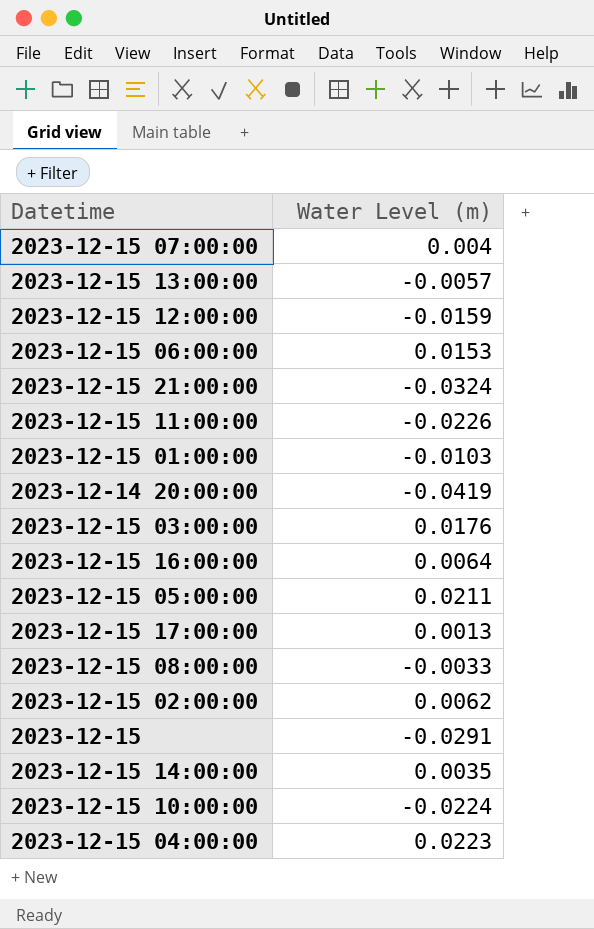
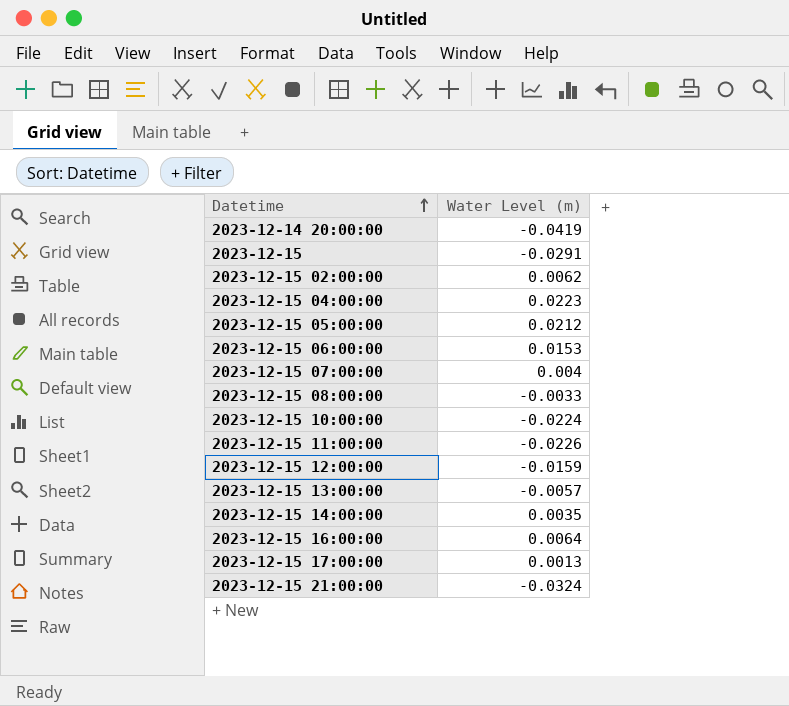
row order: none -> Datetime ascending
row 2023-12-15 01:00:00: -0.0103 -> none
row 2023-12-15 03:00:00: 0.0176 -> none
2023-12-15 05:00:00 | Water Level (m): 0.0211 -> 0.0212

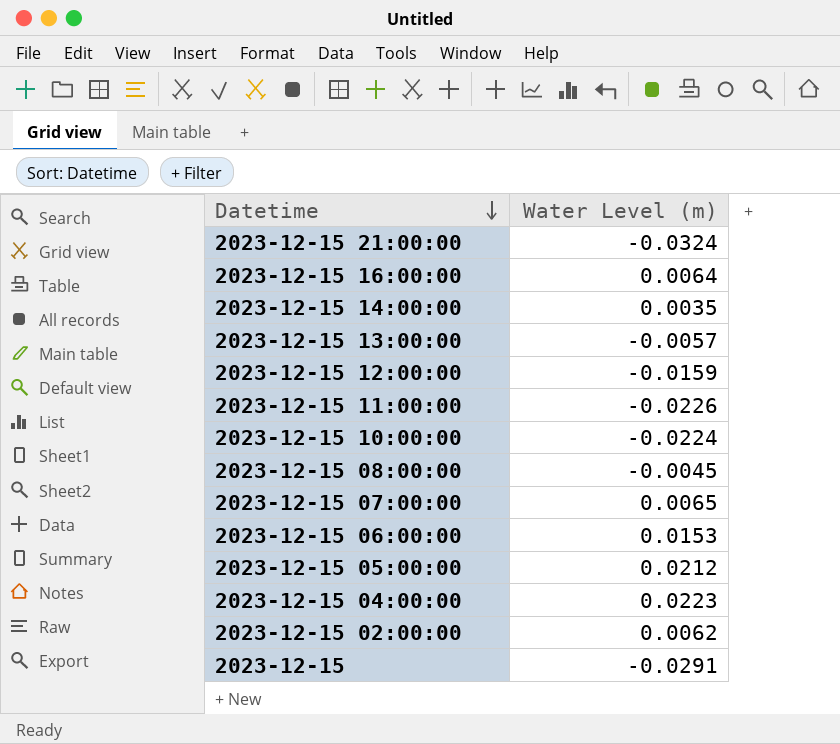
row order: Datetime ascending -> Datetime descending
row 2023-12-14 20:00:00: -0.0419 -> none
row 2023-12-15 17:00:00: 0.0013 -> none
2023-12-15 08:00:00 | Water Level (m): -0.0033 -> -0.0045
2023-12-15 07:00:00 | Water Level (m): 0.004 -> 0.0065

